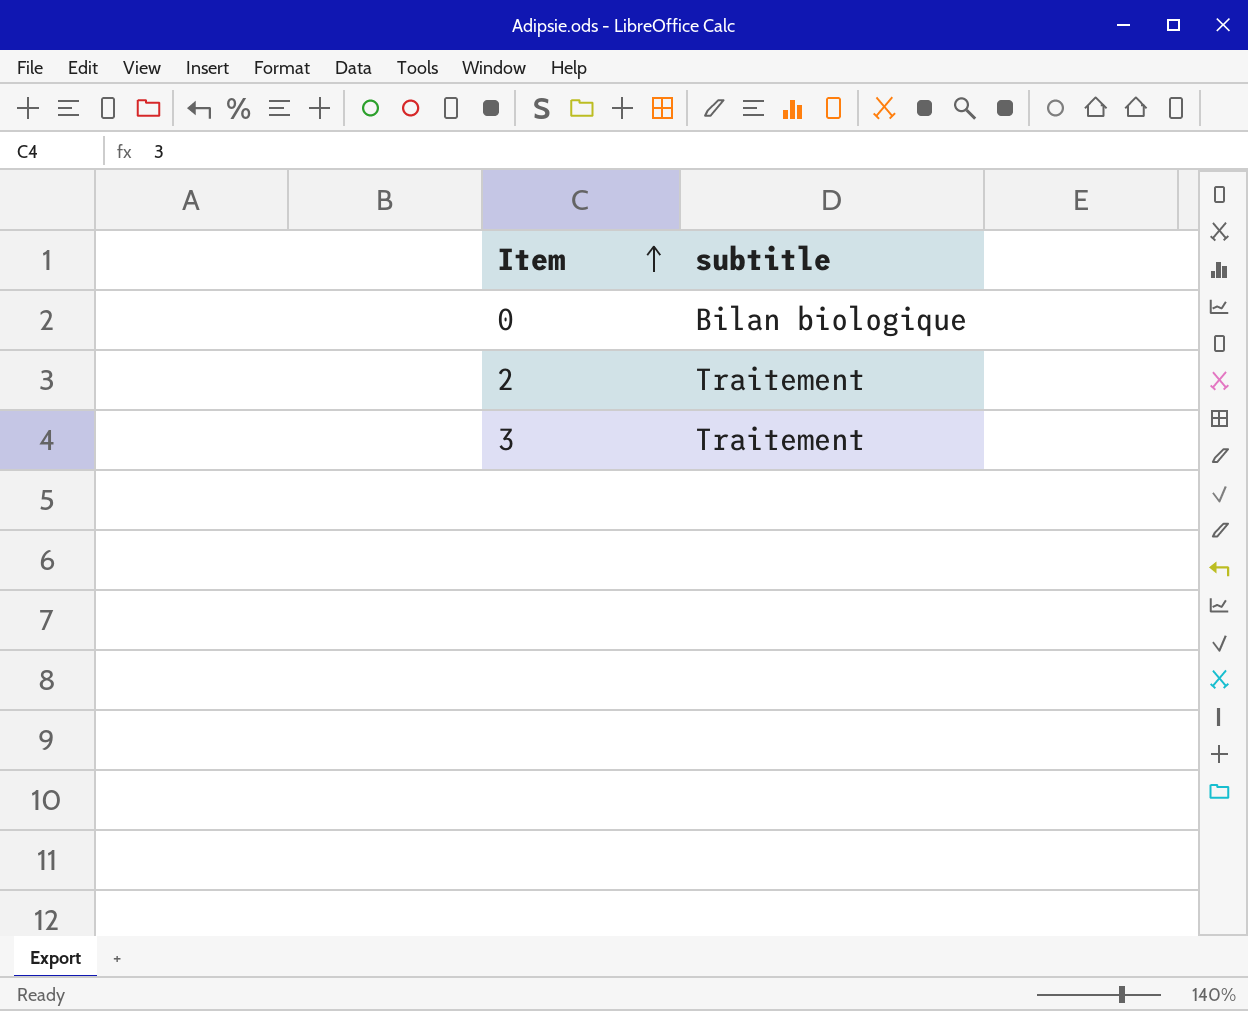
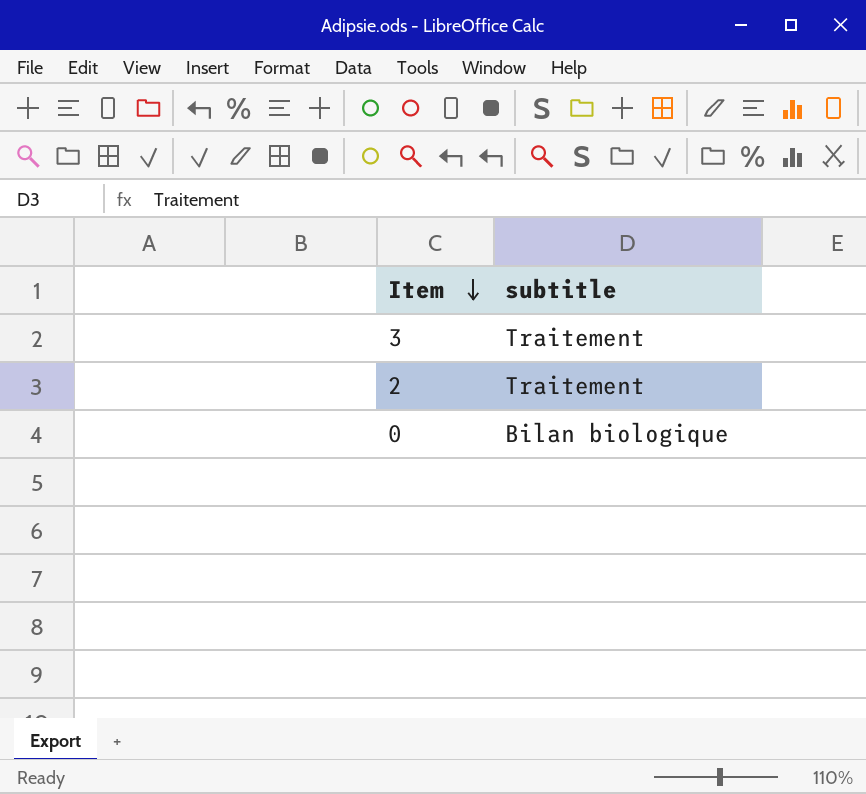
row order: Item ascending -> Item descending

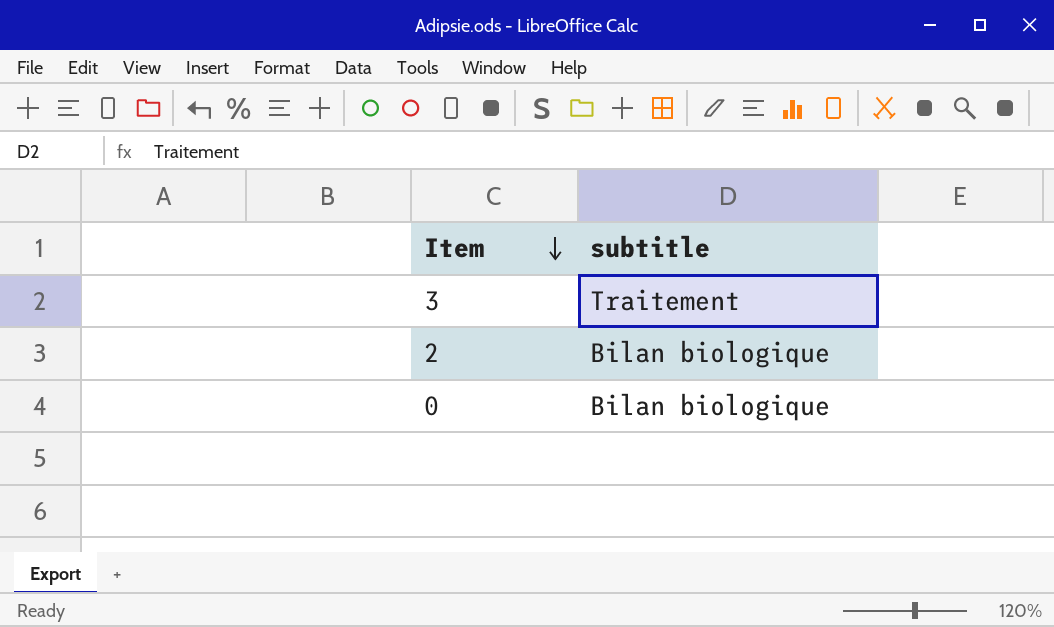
2 | subtitle: Traitement -> Bilan biologique

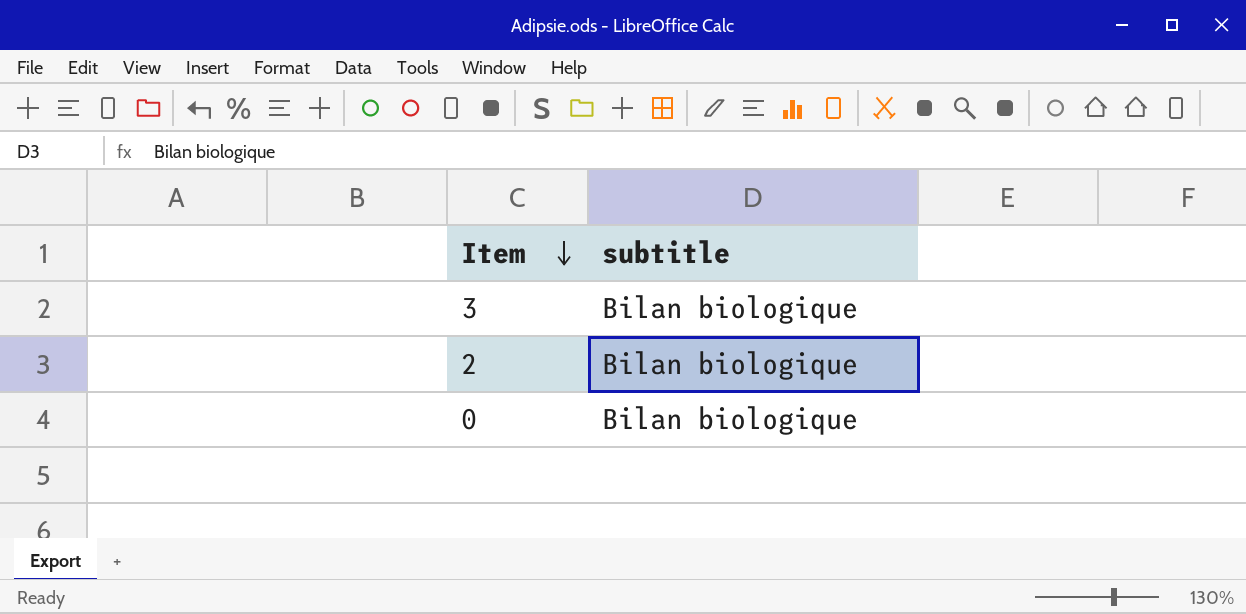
3 | subtitle: Traitement -> Bilan biologique

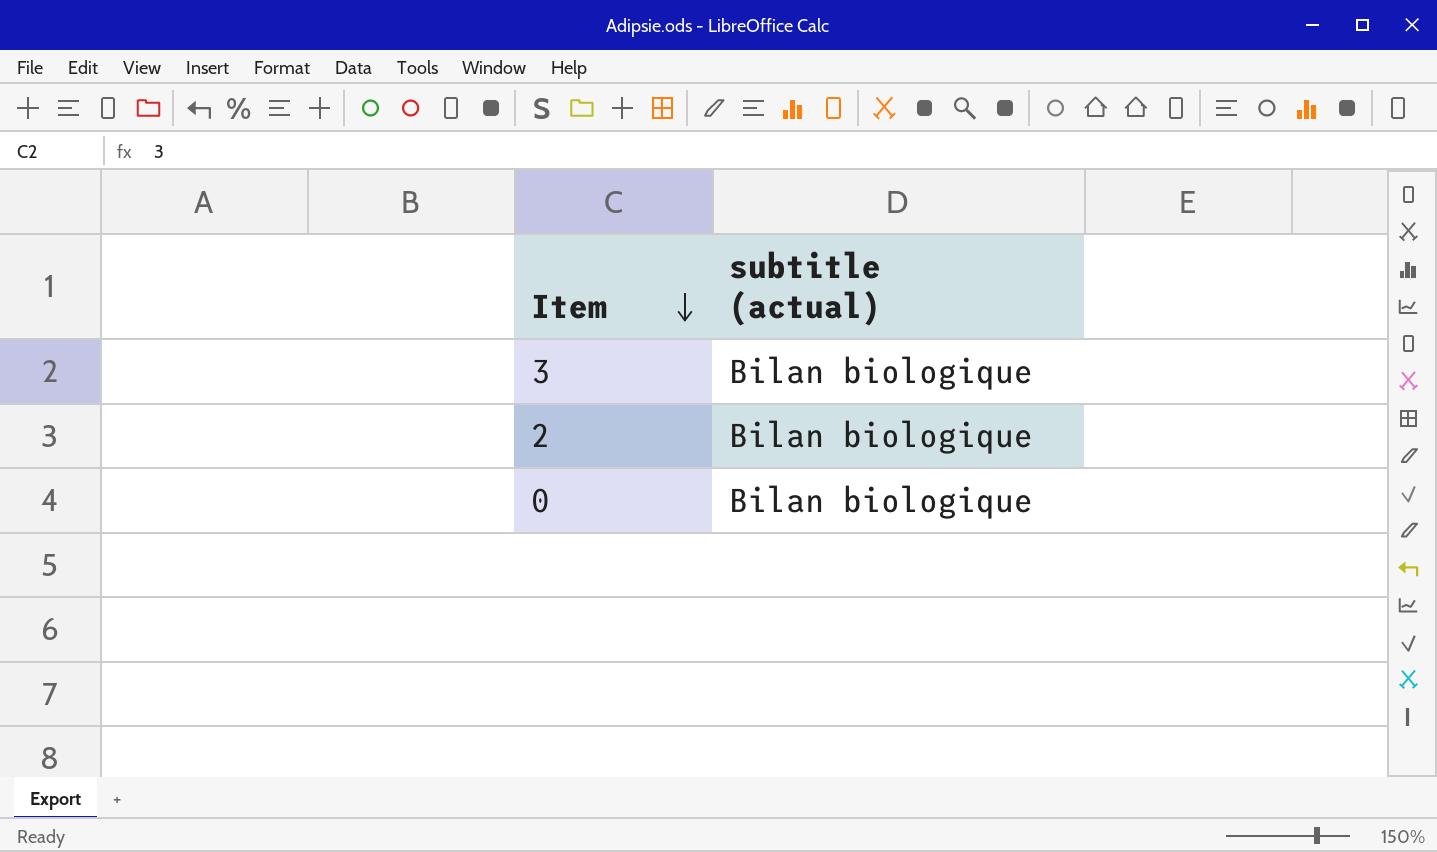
column name: subtitle -> subtitle (actual)

